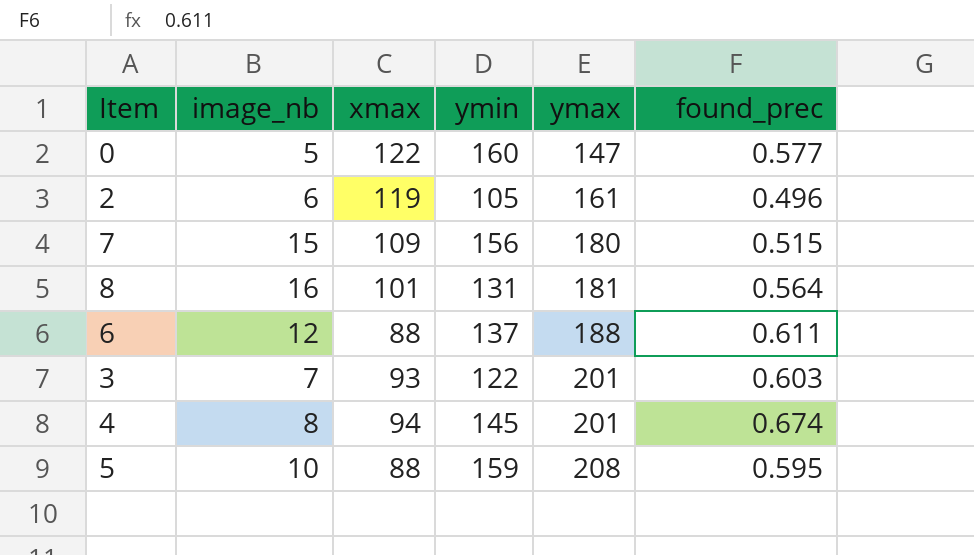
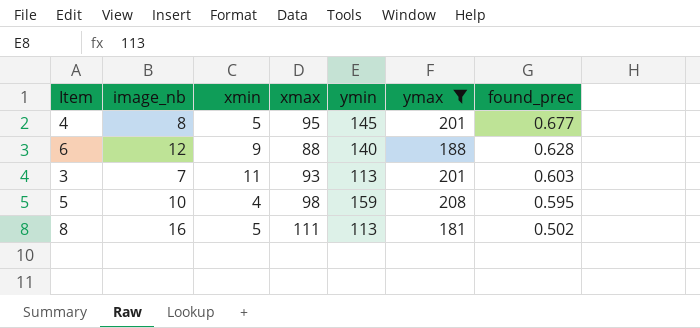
filter: none -> ymax >= 181
row order: ymax ascending -> found_prec descending
column xmin | position: none -> 3
4 | xmax: 94 -> 95
4 | found_prec: 0.674 -> 0.677
6 | ymin: 137 -> 140
6 | found_prec: 0.611 -> 0.628
3 | ymin: 122 -> 113
5 | xmax: 88 -> 98
8 | xmax: 101 -> 111
8 | ymin: 131 -> 113
8 | found_prec: 0.564 -> 0.502

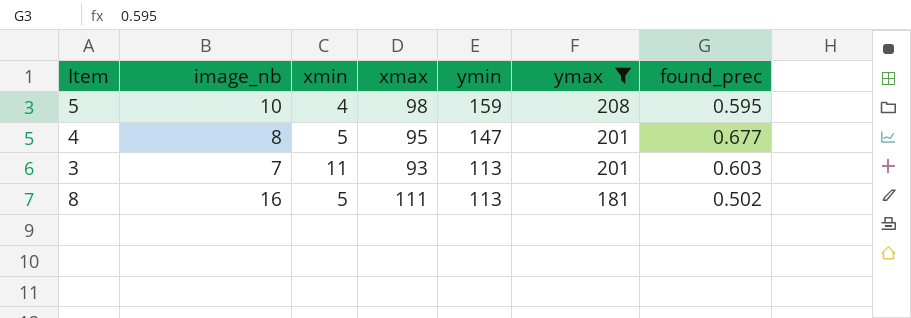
row order: found_prec descending -> ymin descending
row 6: 12 | 9 | 88 | 140 | 188 | 0.628 -> none
4 | ymin: 145 -> 147

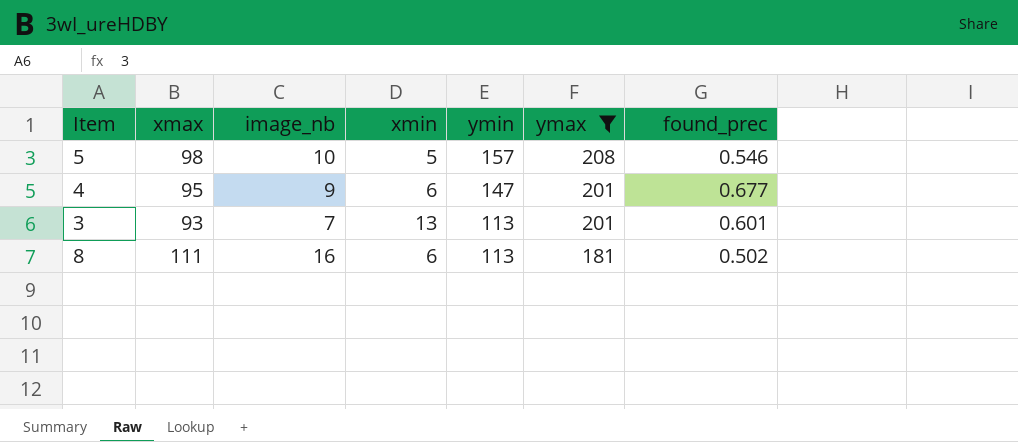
column xmax | position: 4 -> 2
5 | xmin: 4 -> 5
5 | ymin: 159 -> 157
5 | found_prec: 0.595 -> 0.546
4 | image_nb: 8 -> 9
4 | xmin: 5 -> 6
3 | xmin: 11 -> 13
3 | found_prec: 0.603 -> 0.601
8 | xmin: 5 -> 6

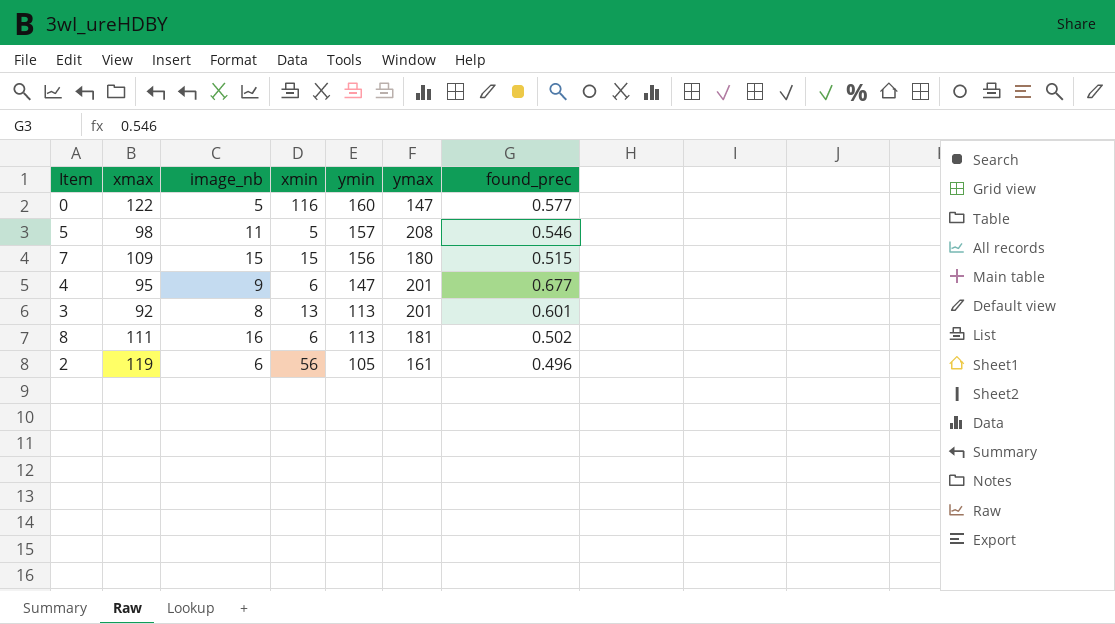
filter: ymax >= 181 -> none
5 | image_nb: 10 -> 11
3 | xmax: 93 -> 92
3 | image_nb: 7 -> 8

